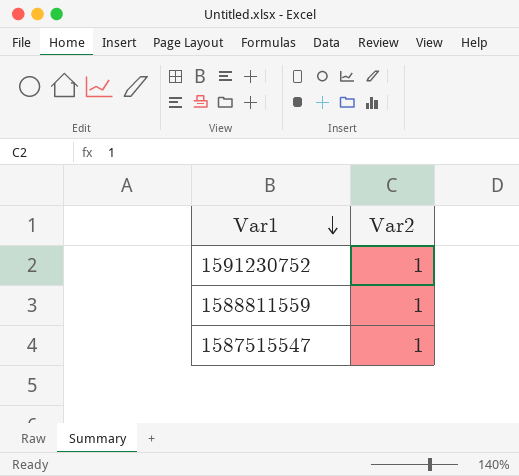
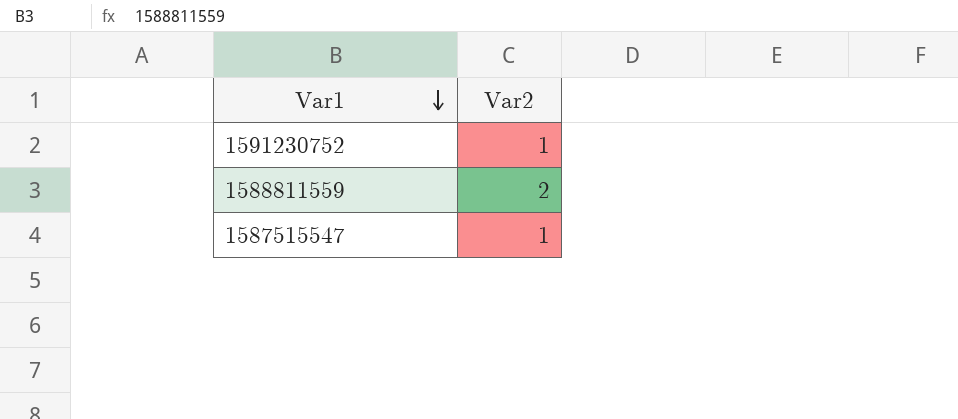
1588811559 | Var2: 1 -> 2

